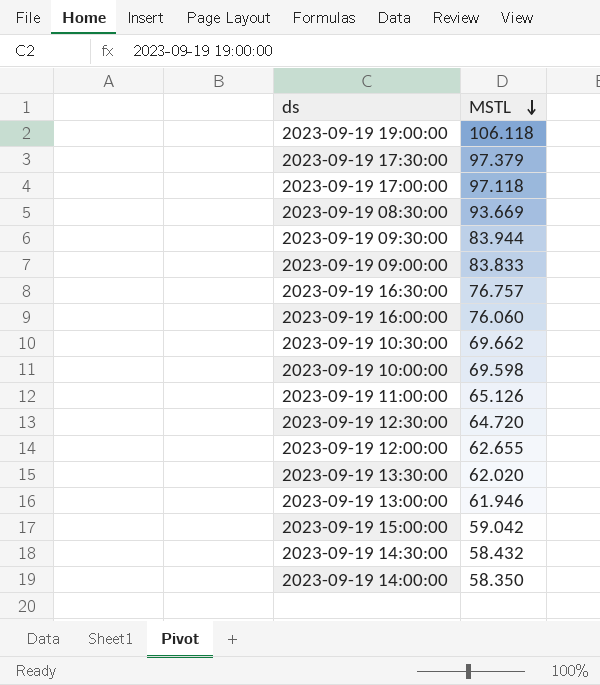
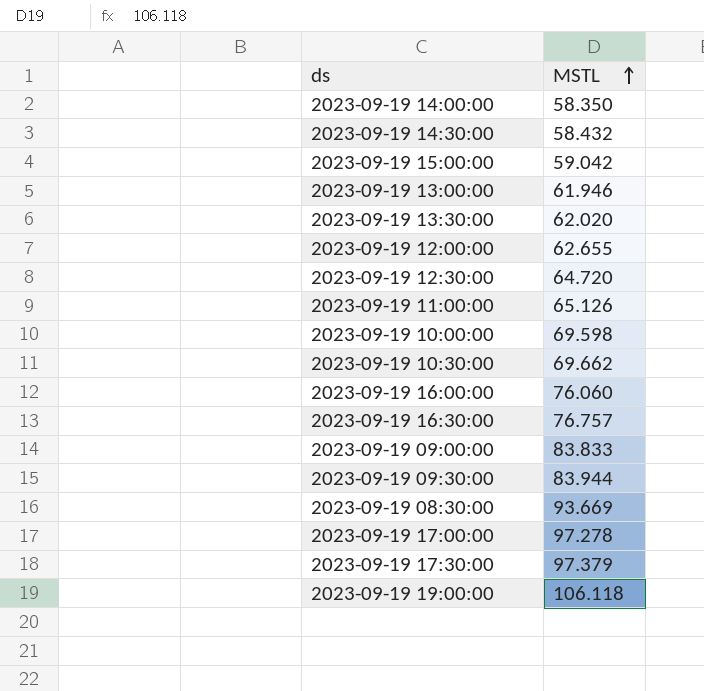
row order: MSTL descending -> MSTL ascending
2023-09-19 17:00:00 | MSTL: 97.118 -> 97.278

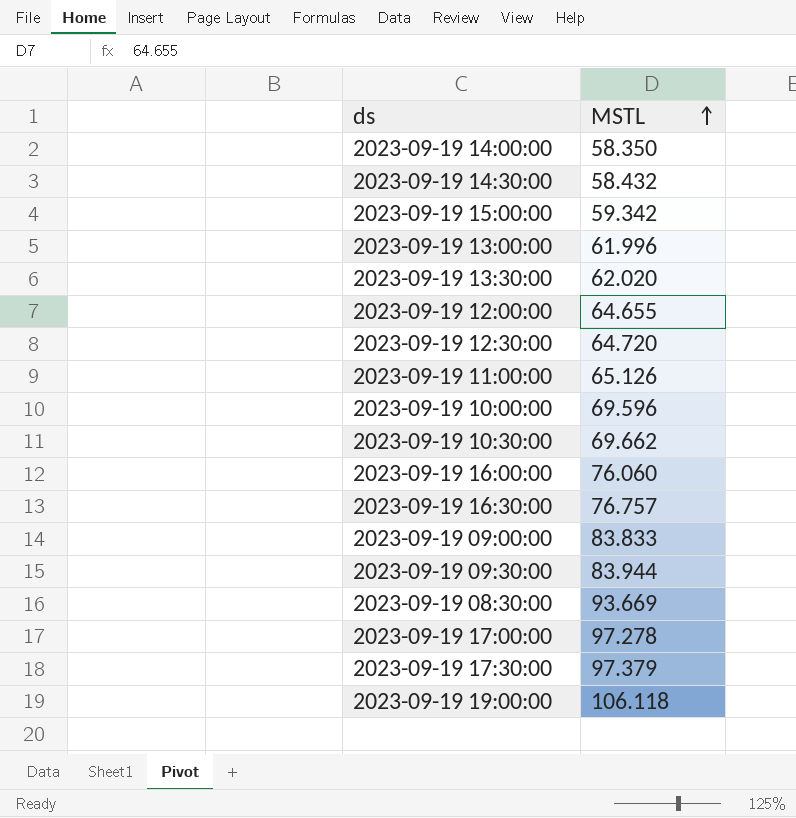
2023-09-19 15:00:00 | MSTL: 59.042 -> 59.342
2023-09-19 13:00:00 | MSTL: 61.946 -> 61.996
2023-09-19 12:00:00 | MSTL: 62.655 -> 64.655
2023-09-19 10:00:00 | MSTL: 69.598 -> 69.596

